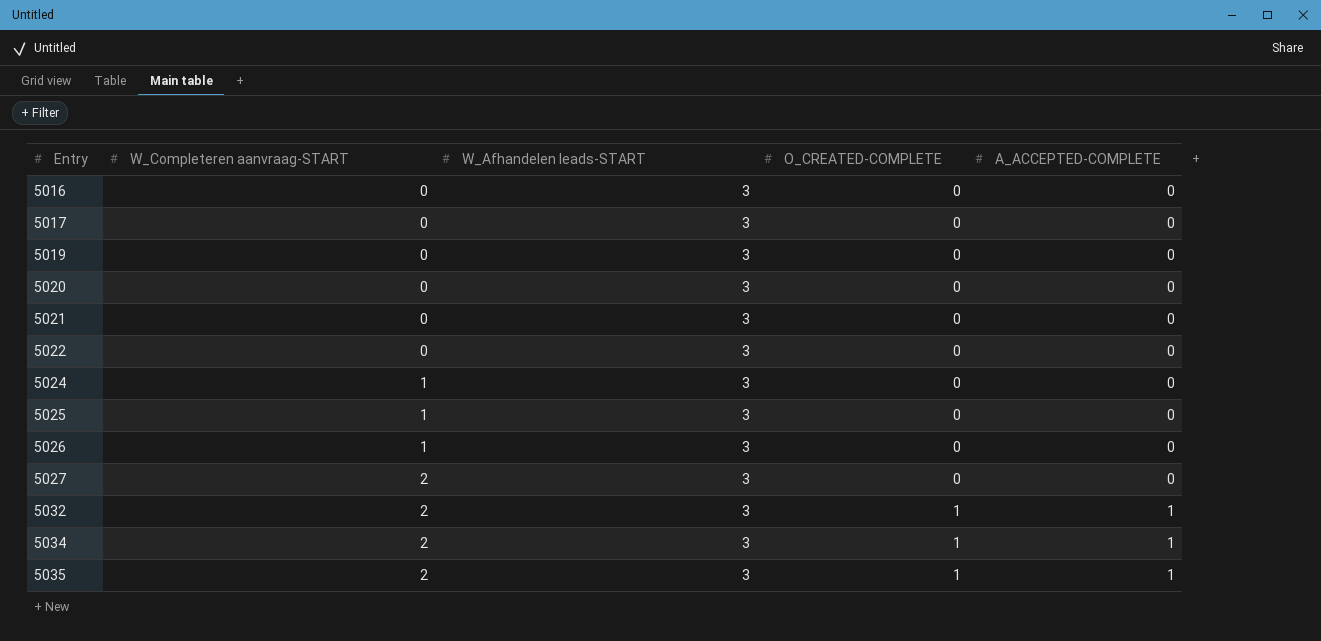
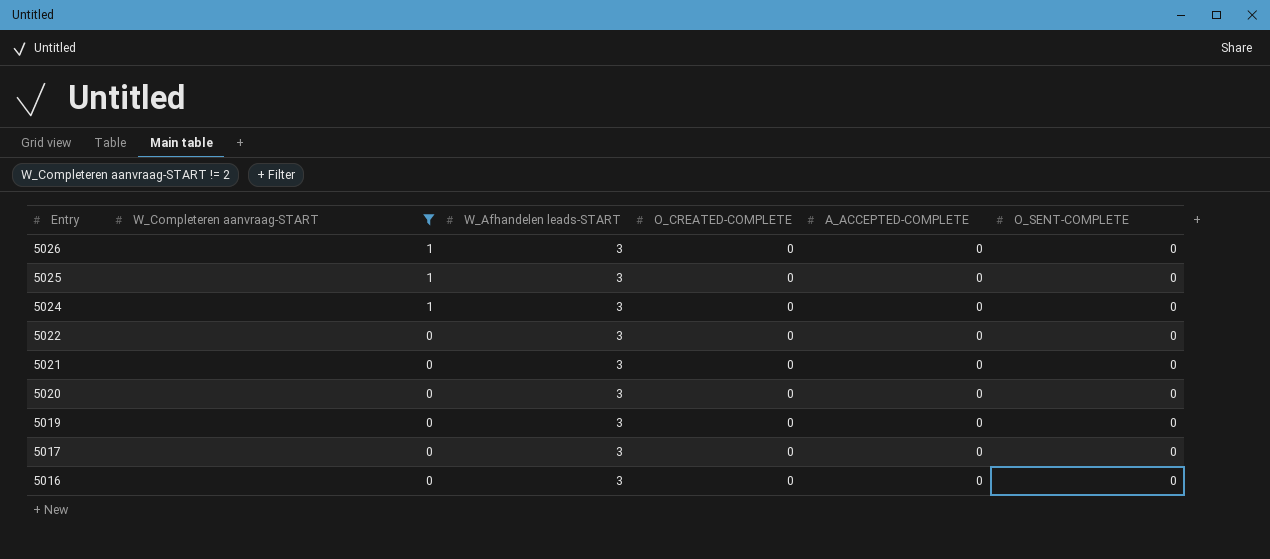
filter: none -> W_Completeren aanvraag-START != 2
row order: Entry ascending -> Entry descending
column O_SENT-COMPLETE | position: none -> 6

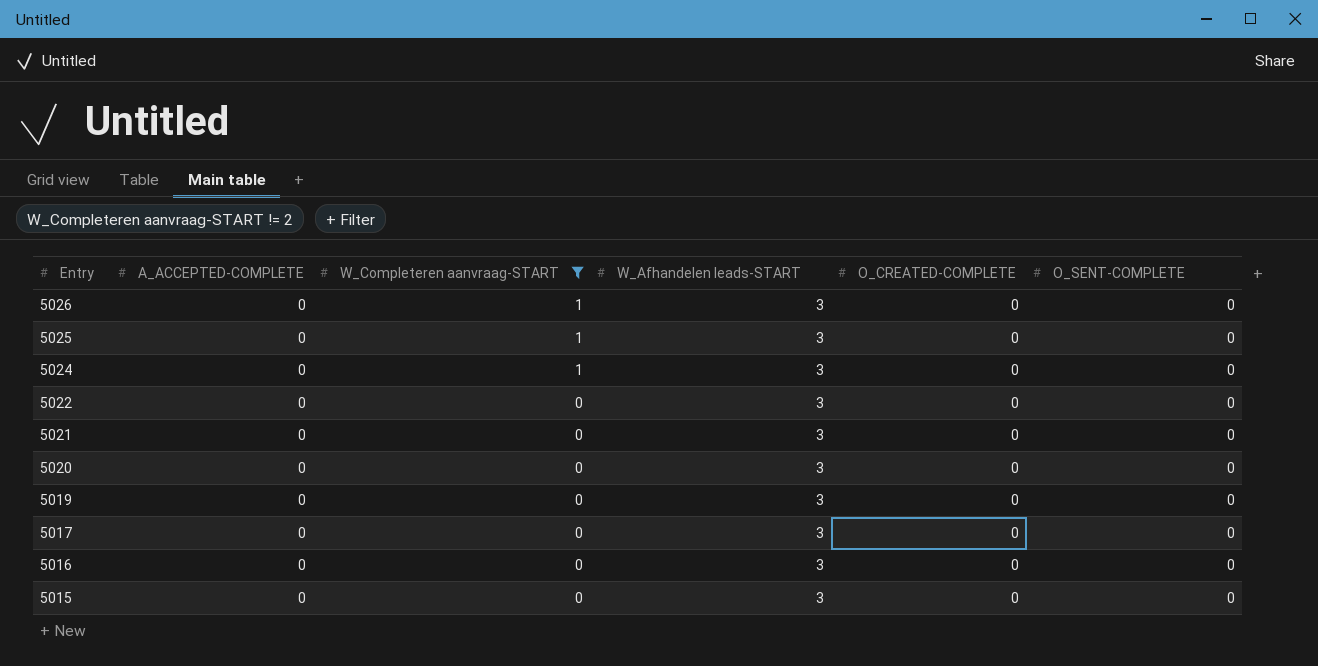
column A_ACCEPTED-COMPLETE | position: 5 -> 2
row 5015: none -> 0 | 0 | 3 | 0 | 0

